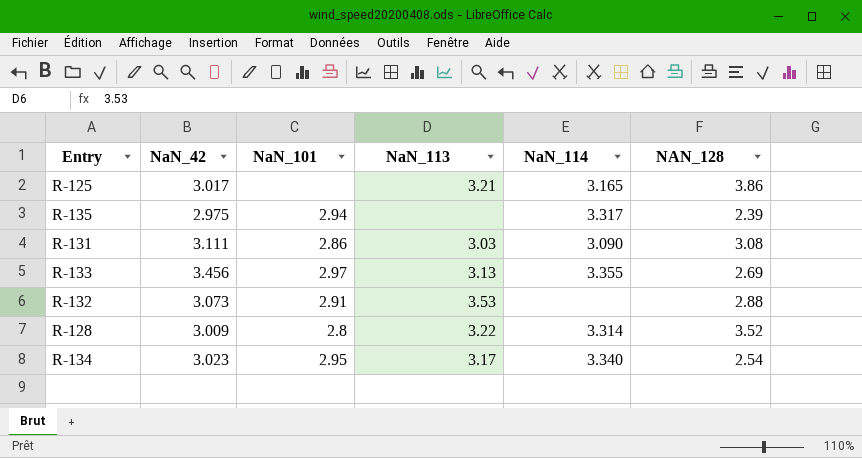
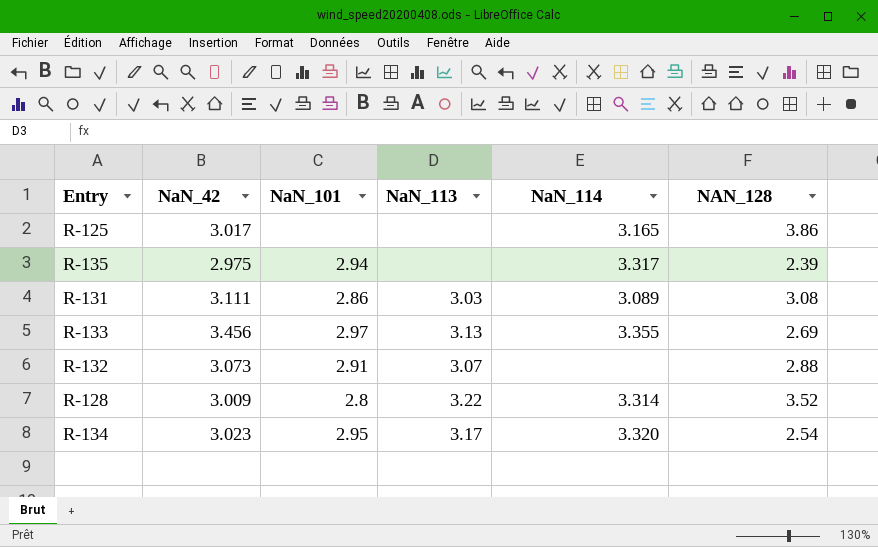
R-125 | NaN_113: 3.21 -> none
R-131 | NaN_114: 3.090 -> 3.089
R-132 | NaN_113: 3.53 -> 3.07
R-134 | NaN_114: 3.340 -> 3.320

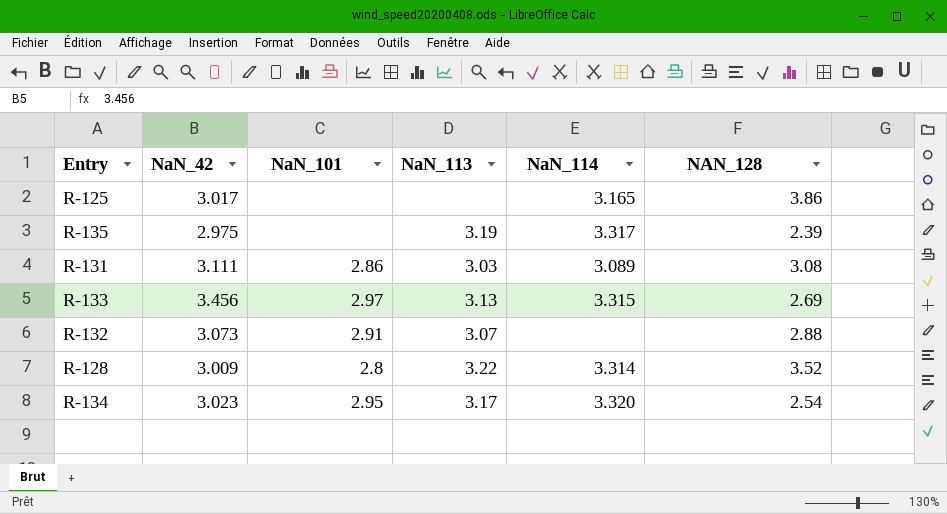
R-135 | NaN_101: 2.94 -> none
R-135 | NaN_113: none -> 3.19
R-133 | NaN_114: 3.355 -> 3.315

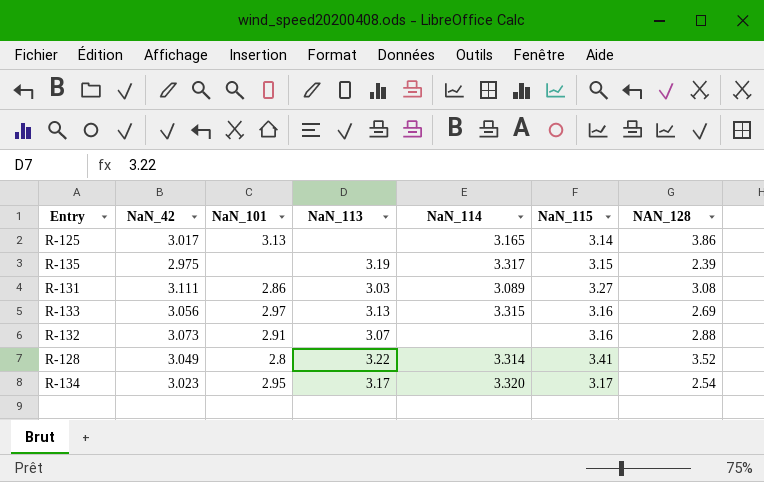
column NaN_115 | position: none -> 6
R-125 | NaN_101: none -> 3.13
R-133 | NaN_42: 3.456 -> 3.056
R-128 | NaN_42: 3.009 -> 3.049

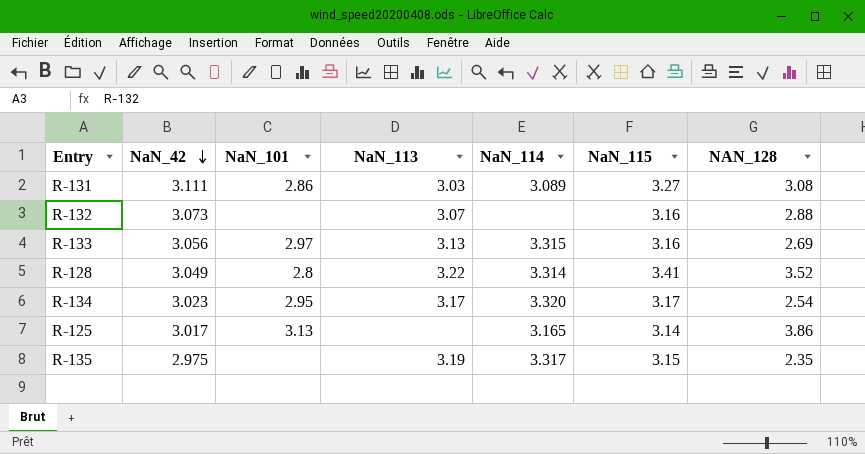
row order: none -> NaN_42 descending
R-132 | NaN_101: 2.91 -> none
R-135 | NAN_128: 2.39 -> 2.35

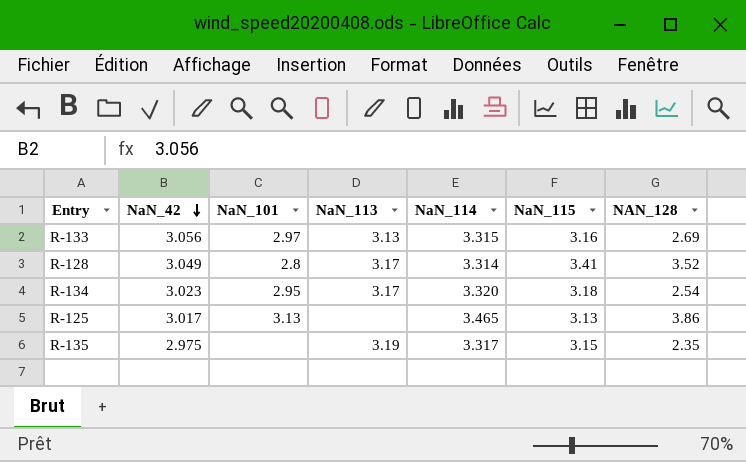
row R-131: 3.111 | 2.86 | 3.03 | 3.089 | 3.27 | 3.08 -> none
row R-132: 3.073 | none | 3.07 | none | 3.16 | 2.88 -> none
R-128 | NaN_113: 3.22 -> 3.17
R-134 | NaN_115: 3.17 -> 3.18
R-125 | NaN_114: 3.165 -> 3.465
R-125 | NaN_115: 3.14 -> 3.13

